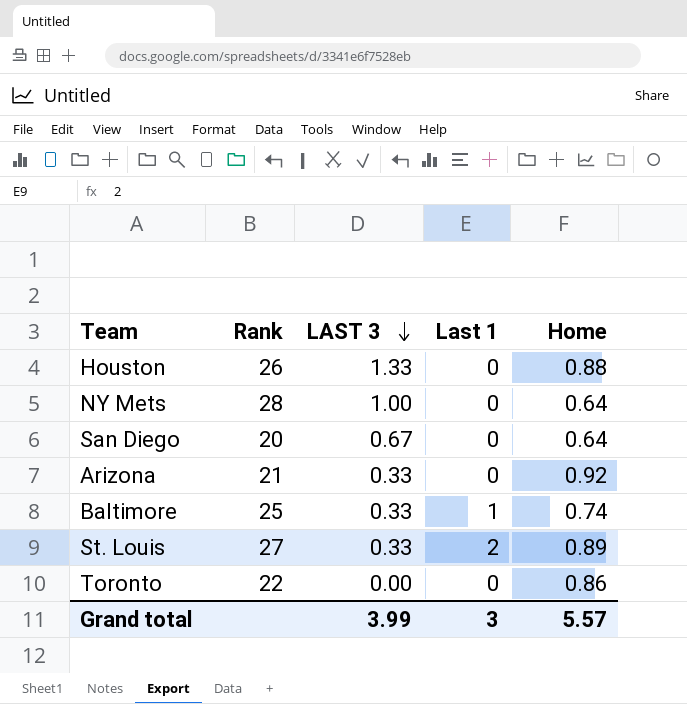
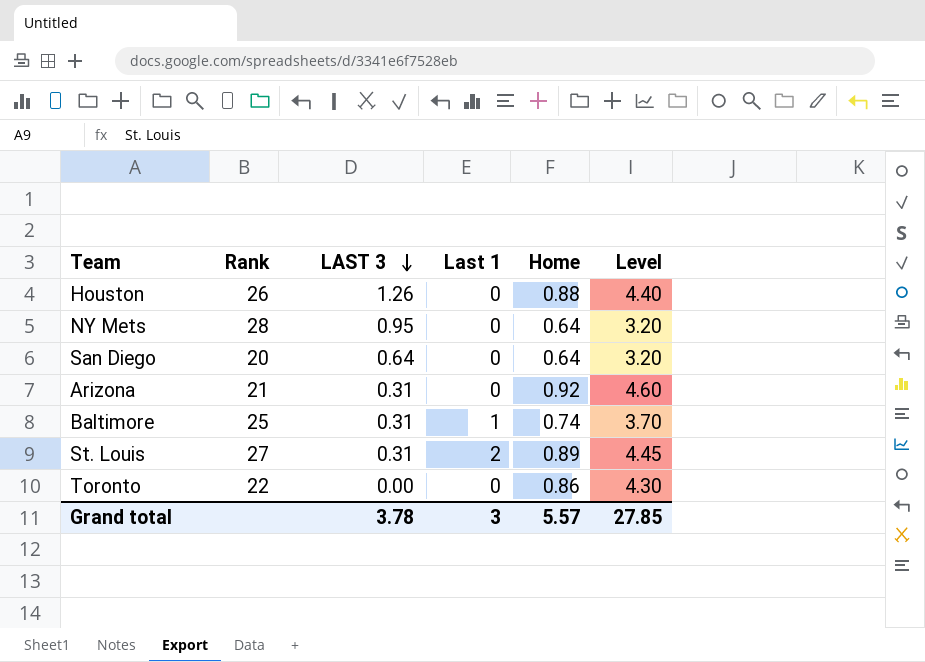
column Level | formula: none -> [Home] * 5
Houston | LAST 3: 1.33 -> 1.26
NY Mets | LAST 3: 1.00 -> 0.95
San Diego | LAST 3: 0.67 -> 0.64
Arizona | LAST 3: 0.33 -> 0.31
Baltimore | LAST 3: 0.33 -> 0.31
St. Louis | LAST 3: 0.33 -> 0.31
Grand total | LAST 3: 3.99 -> 3.78

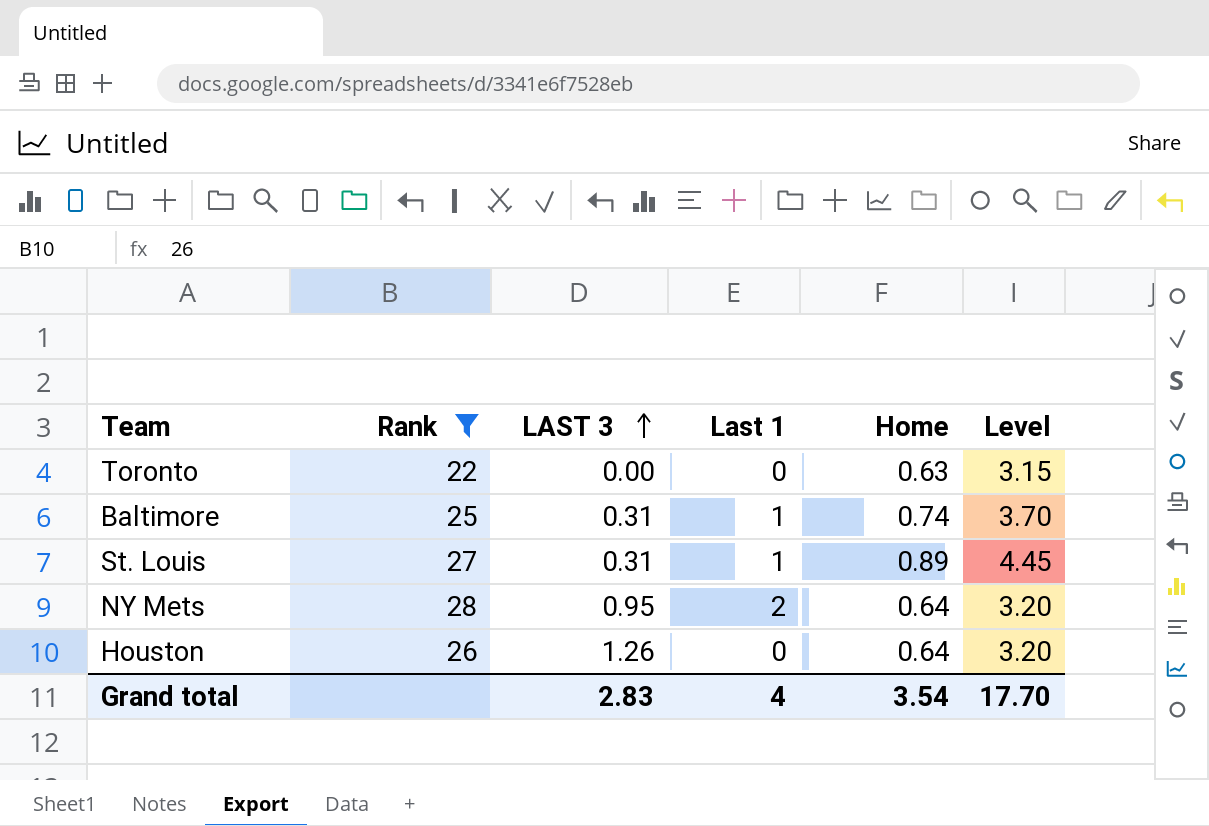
filter: none -> Rank >= 22
row order: LAST 3 descending -> LAST 3 ascending
Toronto | Home: 0.86 -> 0.63
Toronto | Level: 4.30 -> 3.15
St. Louis | Last 1: 2 -> 1
NY Mets | Last 1: 0 -> 2
Houston | Home: 0.88 -> 0.64
Houston | Level: 4.40 -> 3.20
Grand total | LAST 3: 3.78 -> 2.83
Grand total | Last 1: 3 -> 4
Grand total | Home: 5.57 -> 3.54
Grand total | Level: 27.85 -> 17.70

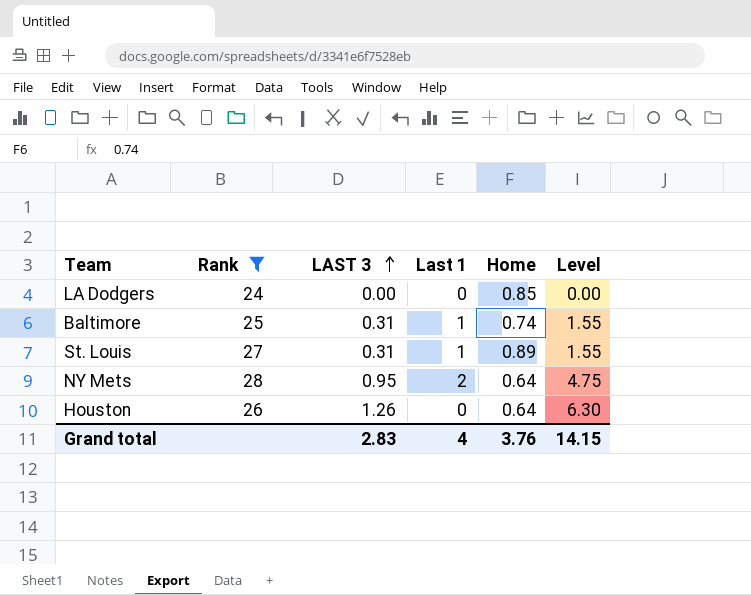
column Level | formula: [Home] * 5 -> [LAST 3] * 5
row Toronto: 22 | 0.00 | 0 | 0.63 | 3.15 -> none
row LA Dodgers: none -> 24 | 0.00 | 0 | 0.85 | 0.00
Grand total | Home: 3.54 -> 3.76
Grand total | Level: 17.70 -> 14.15

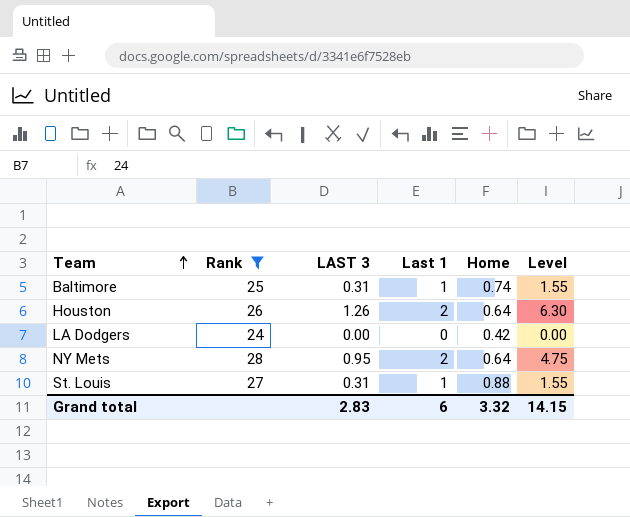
row order: LAST 3 ascending -> Team ascending
Houston | Last 1: 0 -> 2
LA Dodgers | Home: 0.85 -> 0.42
St. Louis | Home: 0.89 -> 0.88
Grand total | Last 1: 4 -> 6
Grand total | Home: 3.76 -> 3.32

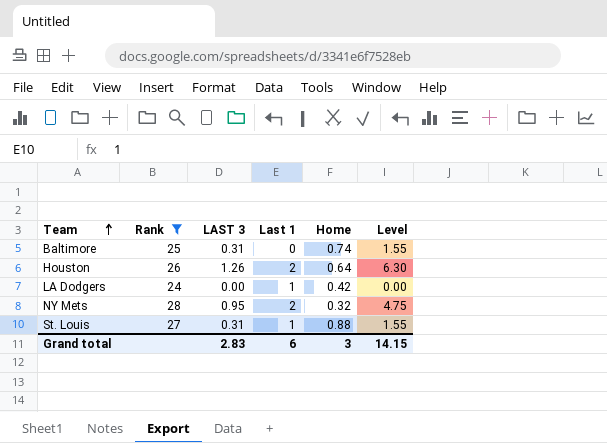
Baltimore | Last 1: 1 -> 0
LA Dodgers | Last 1: 0 -> 1
NY Mets | Home: 0.64 -> 0.32
Grand total | Home: 3.32 -> 3

